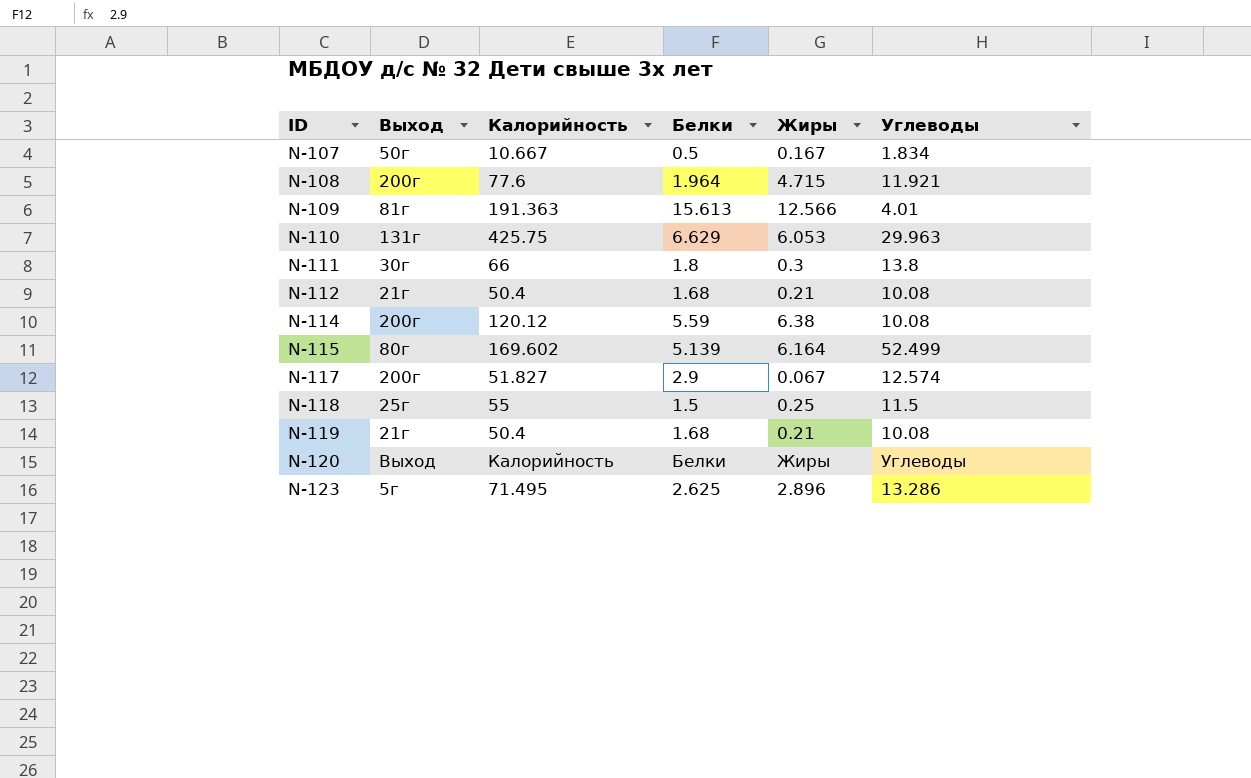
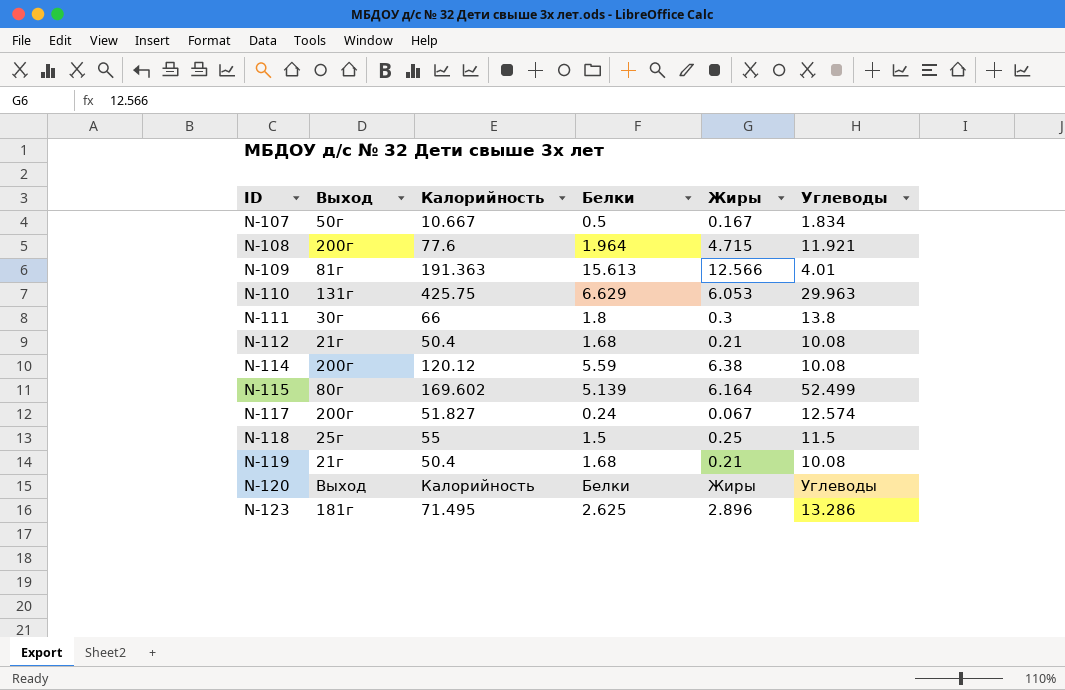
N-117 | Белки: 2.9 -> 0.24
N-123 | Выход: 5г -> 181г

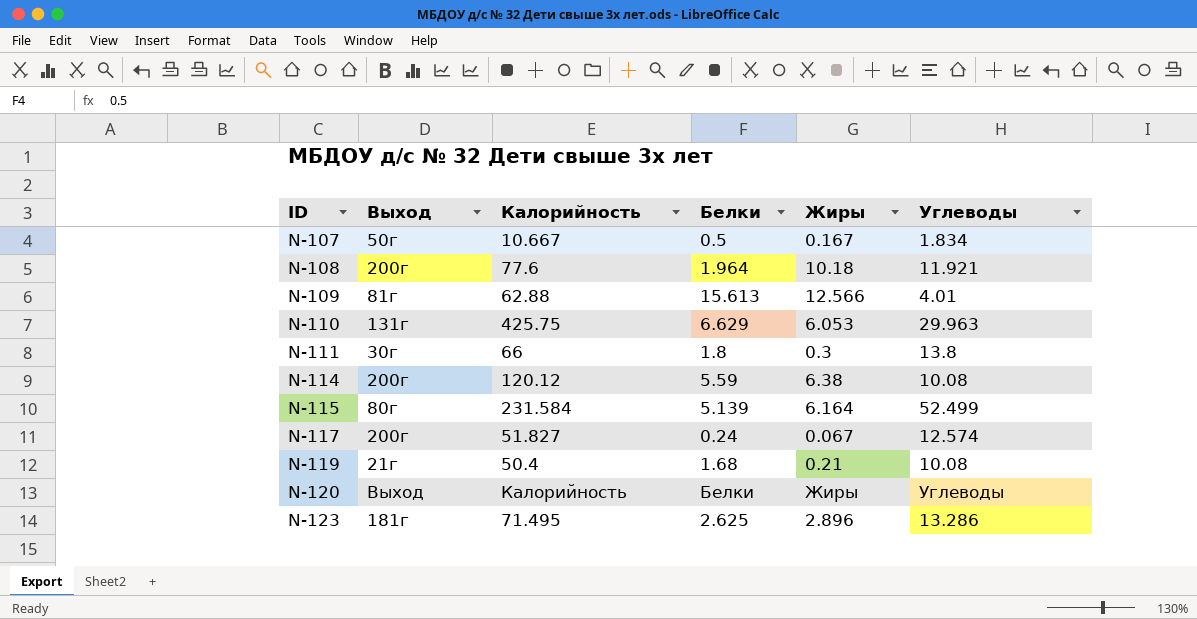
row N-112: 21г | 50.4 | 1.68 | 0.21 | 10.08 -> none
row N-118: 25г | 55 | 1.5 | 0.25 | 11.5 -> none
N-108 | Жиры: 4.715 -> 10.18
N-109 | Калорийность: 191.363 -> 62.88
N-115 | Калорийность: 169.602 -> 231.584

